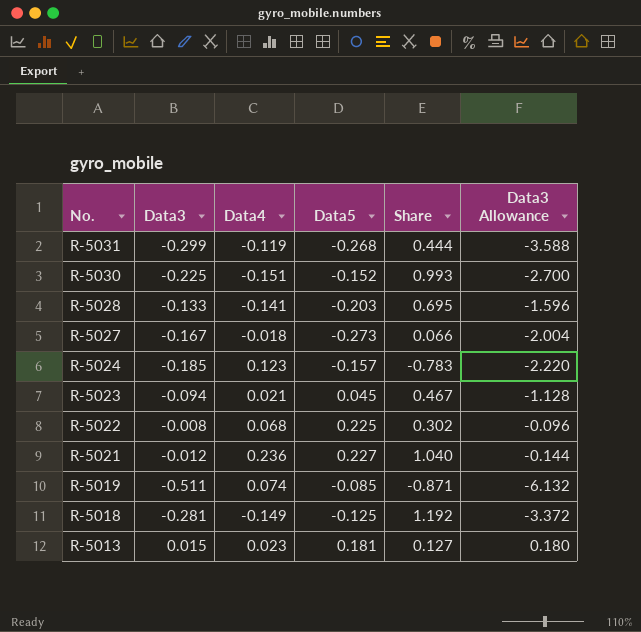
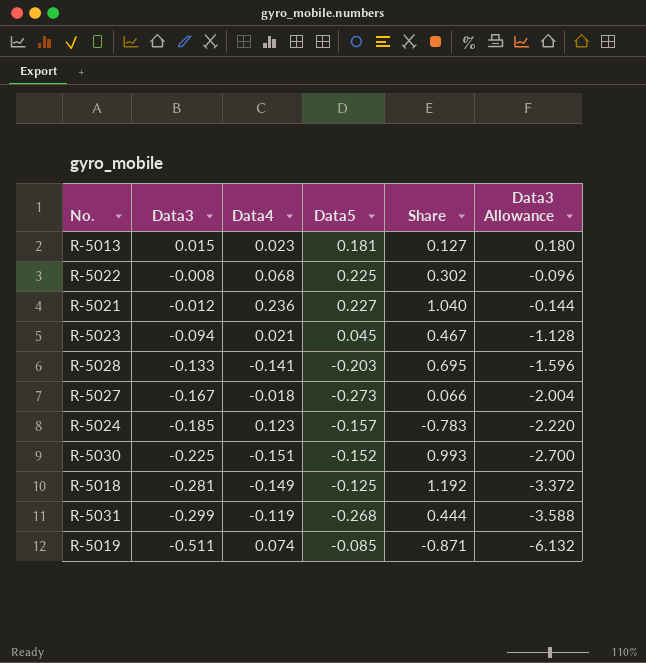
row order: No. descending -> Data3 descending

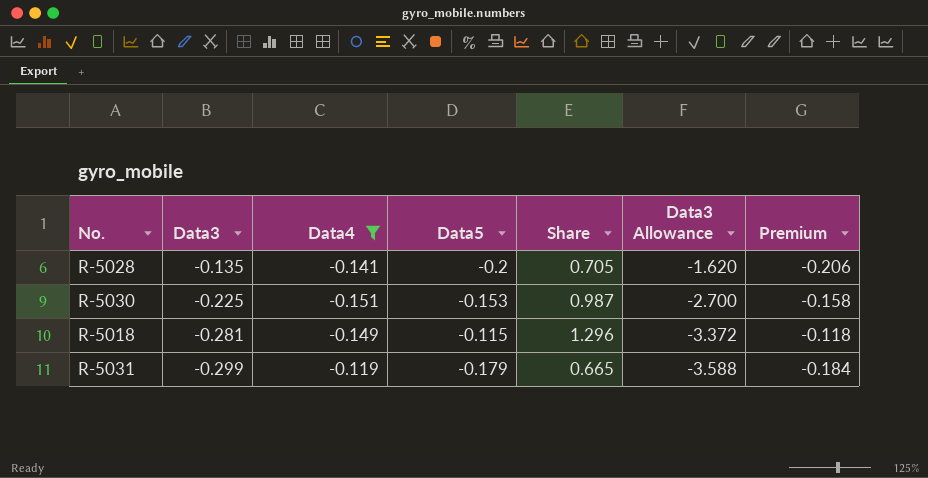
filter: none -> Data4 <= -0.119
column Premium | formula: none -> [Data5] * 1.03
R-5028 | Data3: -0.133 -> -0.135
R-5028 | Data5: -0.203 -> -0.2
R-5028 | Share: 0.695 -> 0.705
R-5028 | Data3 Allowance: -1.596 -> -1.620
R-5030 | Data5: -0.152 -> -0.153
R-5030 | Share: 0.993 -> 0.987
R-5018 | Data5: -0.125 -> -0.115
R-5018 | Share: 1.192 -> 1.296
R-5031 | Data5: -0.268 -> -0.179
R-5031 | Share: 0.444 -> 0.665

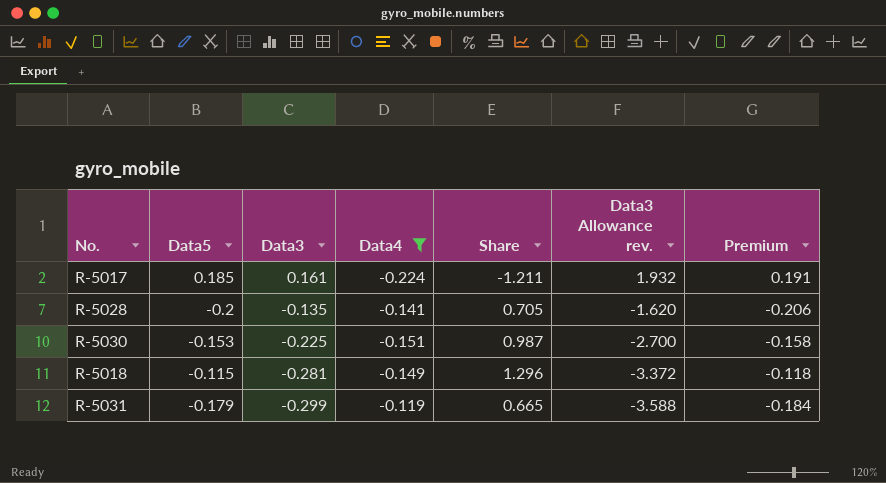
column Data5 | position: 4 -> 2
column name: Data3 Allowance -> Data3 Allowance rev.
row R-5017: none -> 0.185 | 0.161 | -0.224 | -1.211 | 1.932 | 0.191

